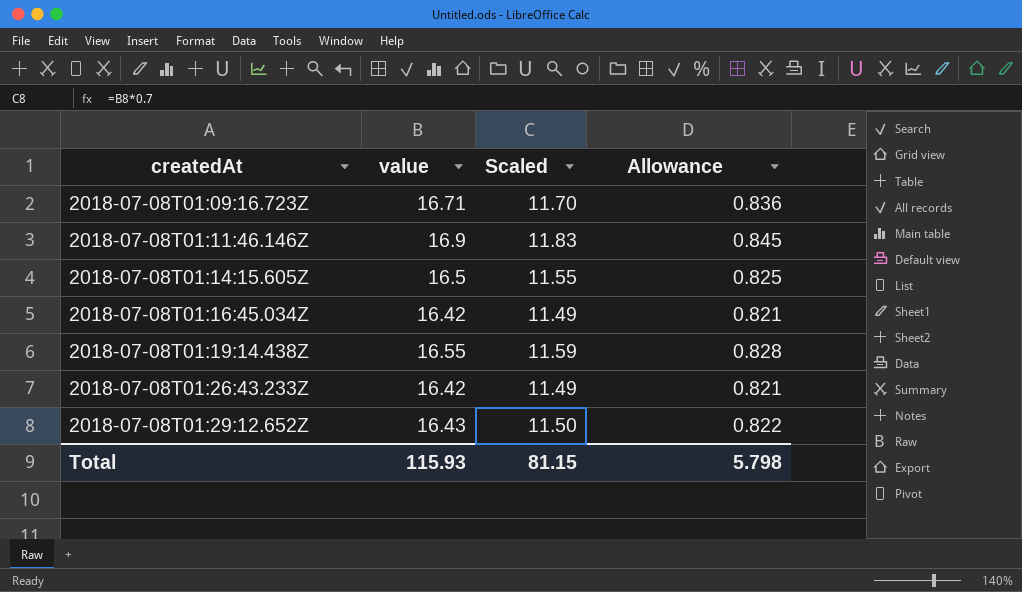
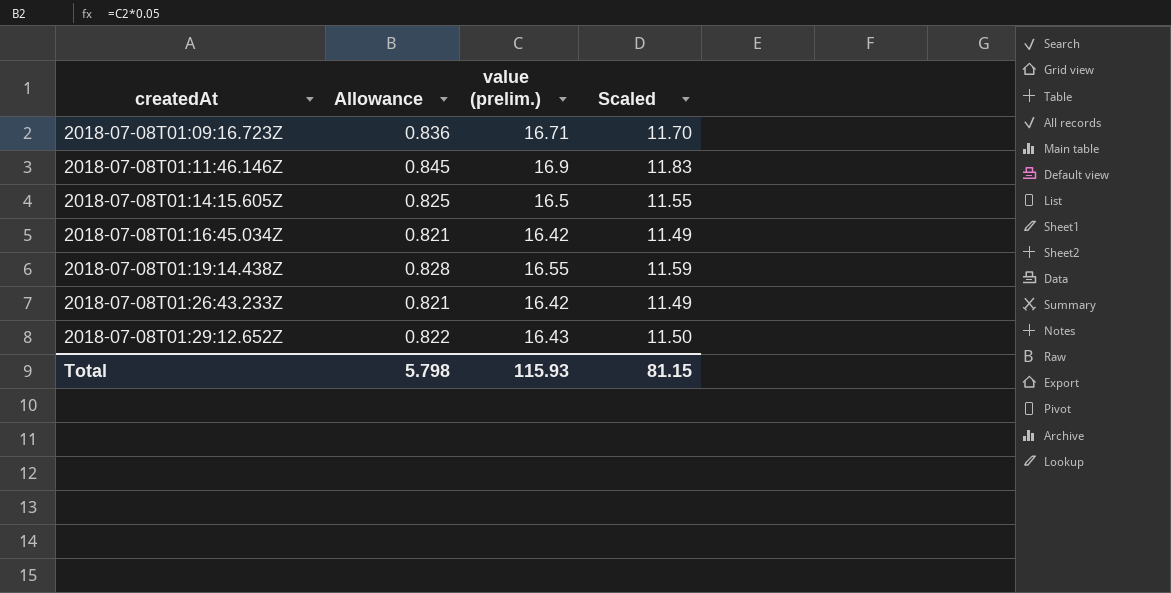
column Allowance | position: 4 -> 2
column name: value -> value (prelim.)

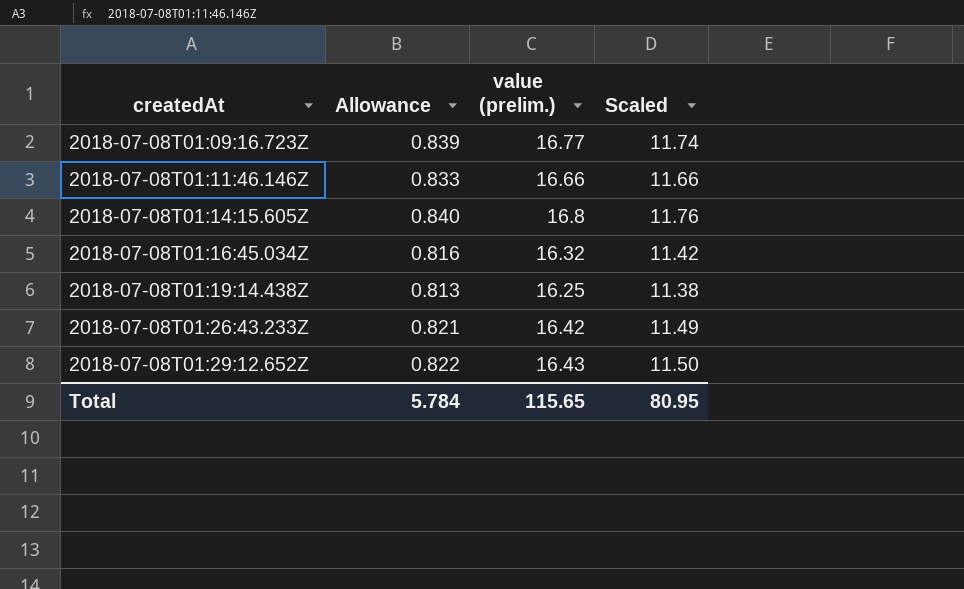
2018-07-08T01:09:16.723Z | Allowance: 0.836 -> 0.839
2018-07-08T01:09:16.723Z | value (prelim.): 16.71 -> 16.77
2018-07-08T01:09:16.723Z | Scaled: 11.70 -> 11.74
2018-07-08T01:11:46.146Z | Allowance: 0.845 -> 0.833
2018-07-08T01:11:46.146Z | value (prelim.): 16.9 -> 16.66
2018-07-08T01:11:46.146Z | Scaled: 11.83 -> 11.66
2018-07-08T01:14:15.605Z | Allowance: 0.825 -> 0.840
2018-07-08T01:14:15.605Z | value (prelim.): 16.5 -> 16.8
2018-07-08T01:14:15.605Z | Scaled: 11.55 -> 11.76
2018-07-08T01:16:45.034Z | Allowance: 0.821 -> 0.816
2018-07-08T01:16:45.034Z | value (prelim.): 16.42 -> 16.32
2018-07-08T01:16:45.034Z | Scaled: 11.49 -> 11.42
2018-07-08T01:19:14.438Z | Allowance: 0.828 -> 0.813
2018-07-08T01:19:14.438Z | value (prelim.): 16.55 -> 16.25
2018-07-08T01:19:14.438Z | Scaled: 11.59 -> 11.38
Total | Allowance: 5.798 -> 5.784
Total | value (prelim.): 115.93 -> 115.65
Total | Scaled: 81.15 -> 80.95

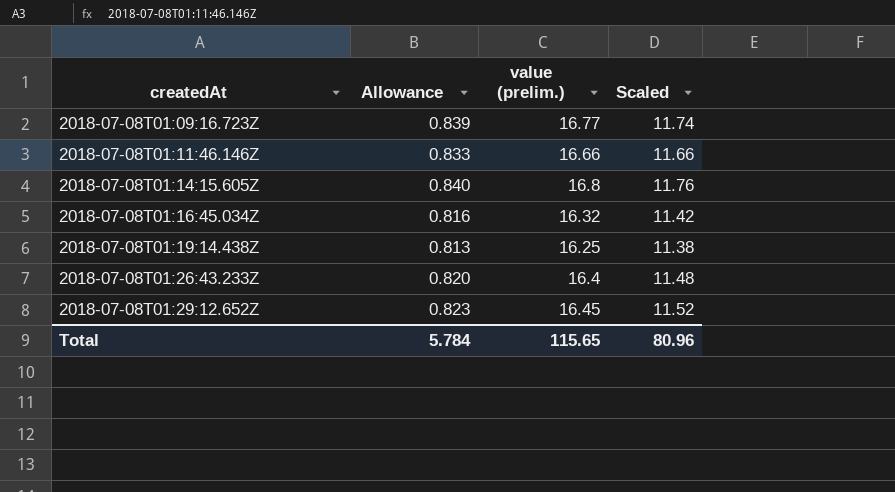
2018-07-08T01:26:43.233Z | Allowance: 0.821 -> 0.820
2018-07-08T01:26:43.233Z | value (prelim.): 16.42 -> 16.4
2018-07-08T01:26:43.233Z | Scaled: 11.49 -> 11.48
2018-07-08T01:29:12.652Z | Allowance: 0.822 -> 0.823
2018-07-08T01:29:12.652Z | value (prelim.): 16.43 -> 16.45
2018-07-08T01:29:12.652Z | Scaled: 11.50 -> 11.52
Total | Scaled: 80.95 -> 80.96

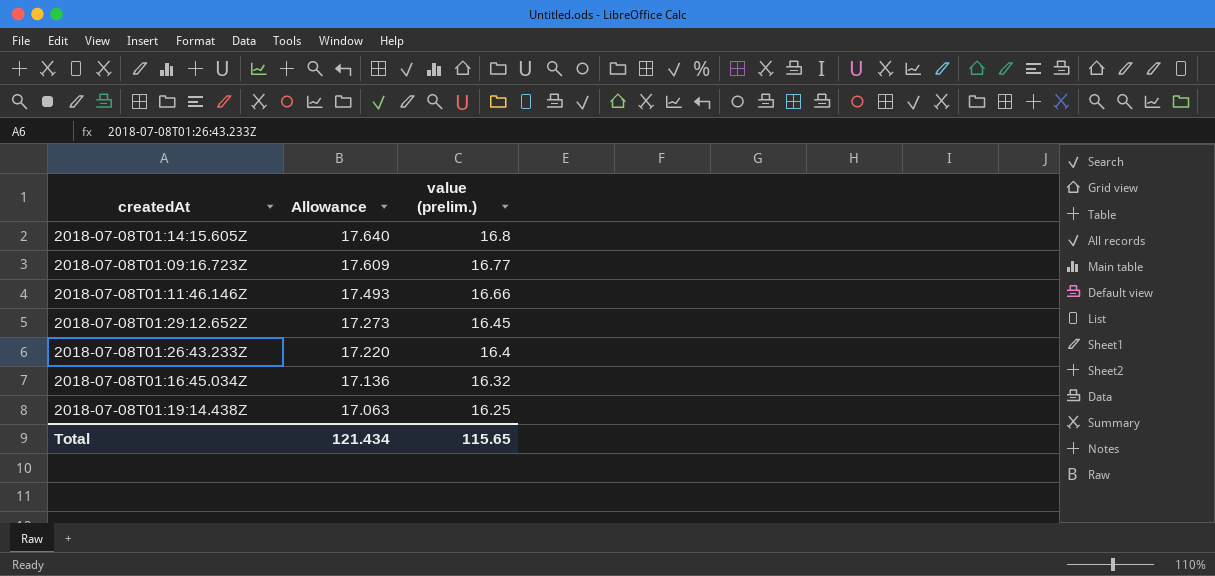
row order: createdAt ascending -> Allowance descending
column Scaled | formula: [value (prelim.)] * 0.7 -> none
column Allowance | formula: [value (prelim.)] * 0.05 -> [value (prelim.)] * 1.05
Total | Allowance: 5.784 -> 121.434

